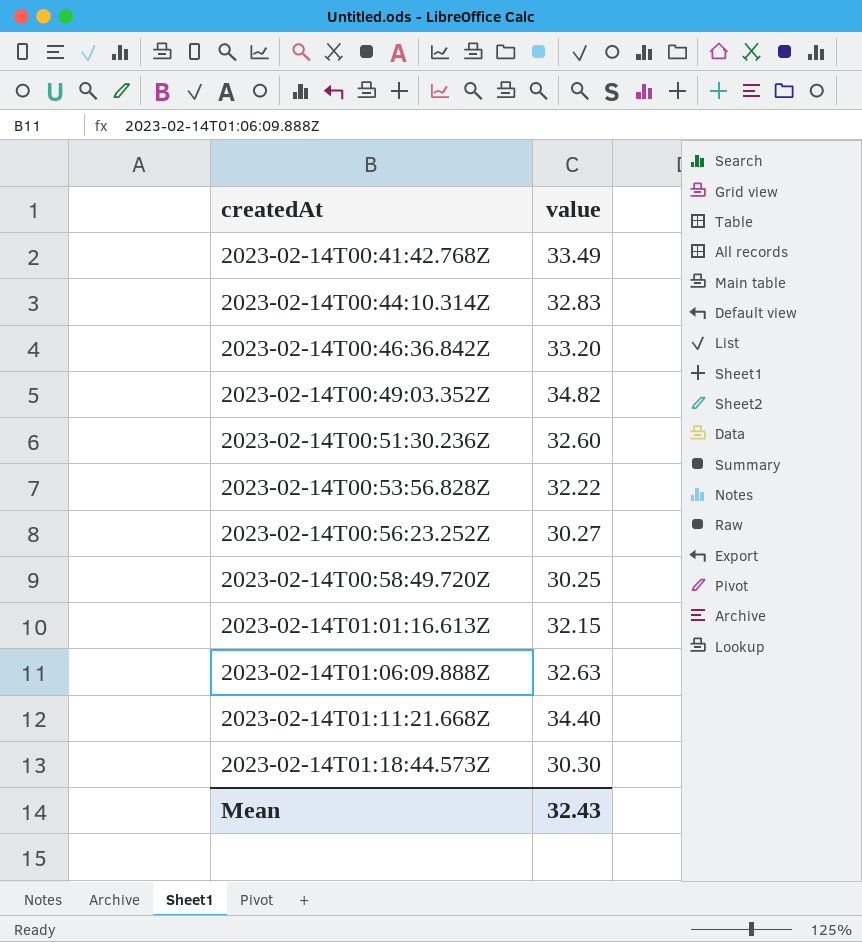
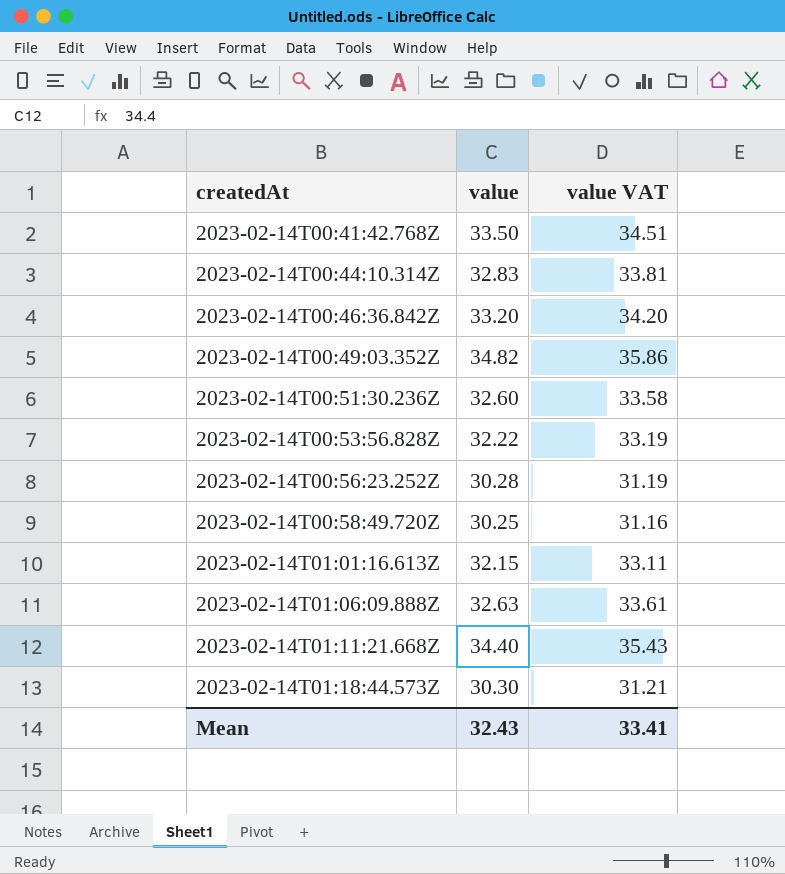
column value VAT | formula: none -> [value] * 1.03
2023-02-14T00:41:42.768Z | value: 33.49 -> 33.50
2023-02-14T00:56:23.252Z | value: 30.27 -> 30.28

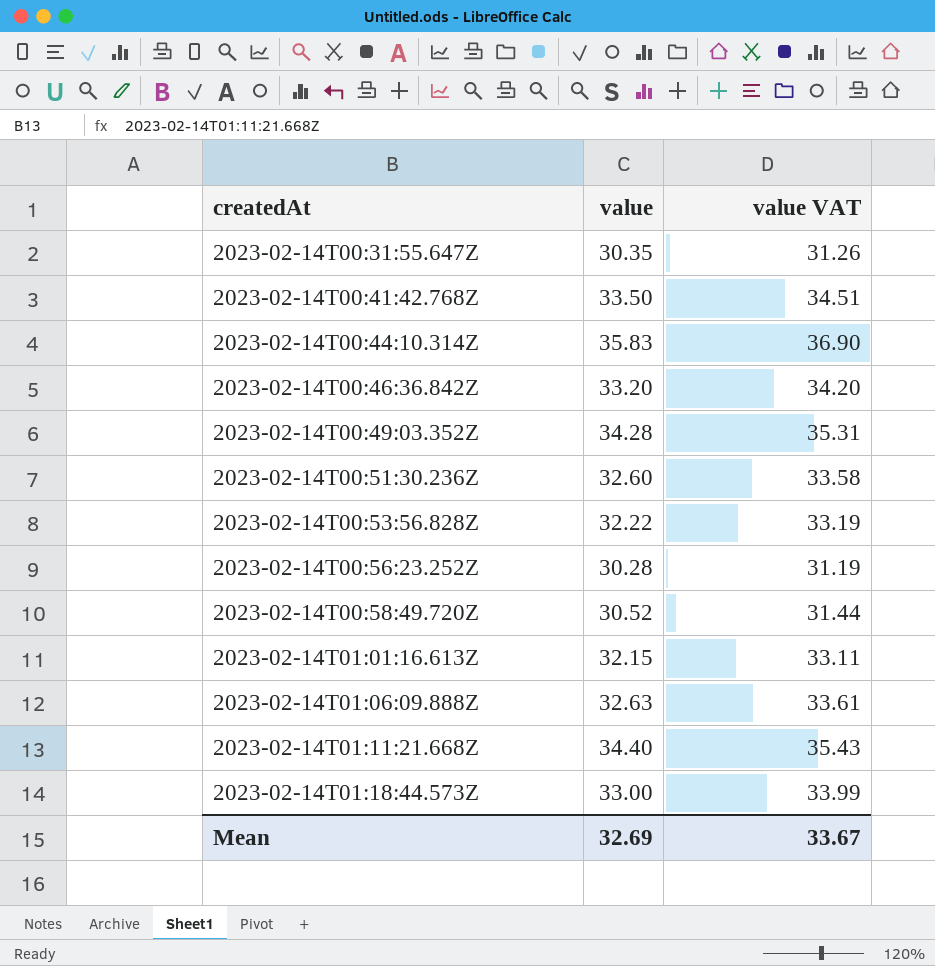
row 2023-02-14T00:31:55.647Z: none -> 30.35 | 31.26
2023-02-14T00:44:10.314Z | value: 32.83 -> 35.83
2023-02-14T00:44:10.314Z | value VAT: 33.81 -> 36.90
2023-02-14T00:49:03.352Z | value: 34.82 -> 34.28
2023-02-14T00:49:03.352Z | value VAT: 35.86 -> 35.31
2023-02-14T00:58:49.720Z | value: 30.25 -> 30.52
2023-02-14T00:58:49.720Z | value VAT: 31.16 -> 31.44
2023-02-14T01:18:44.573Z | value: 30.30 -> 33.00
2023-02-14T01:18:44.573Z | value VAT: 31.21 -> 33.99
Mean | value: 32.43 -> 32.69
Mean | value VAT: 33.41 -> 33.67

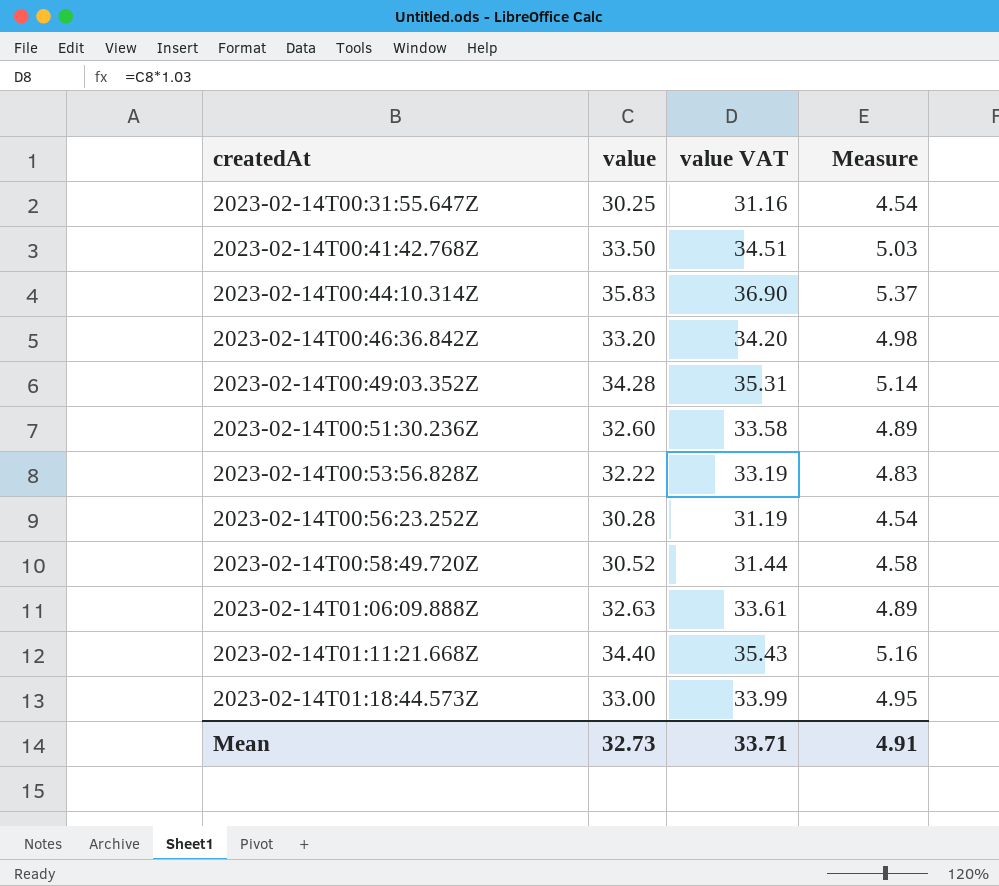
column Measure | formula: none -> [value] * 0.15
row 2023-02-14T01:01:16.613Z: 32.15 | 33.11 -> none
2023-02-14T00:31:55.647Z | value: 30.35 -> 30.25
2023-02-14T00:31:55.647Z | value VAT: 31.26 -> 31.16
Mean | value: 32.69 -> 32.73
Mean | value VAT: 33.67 -> 33.71

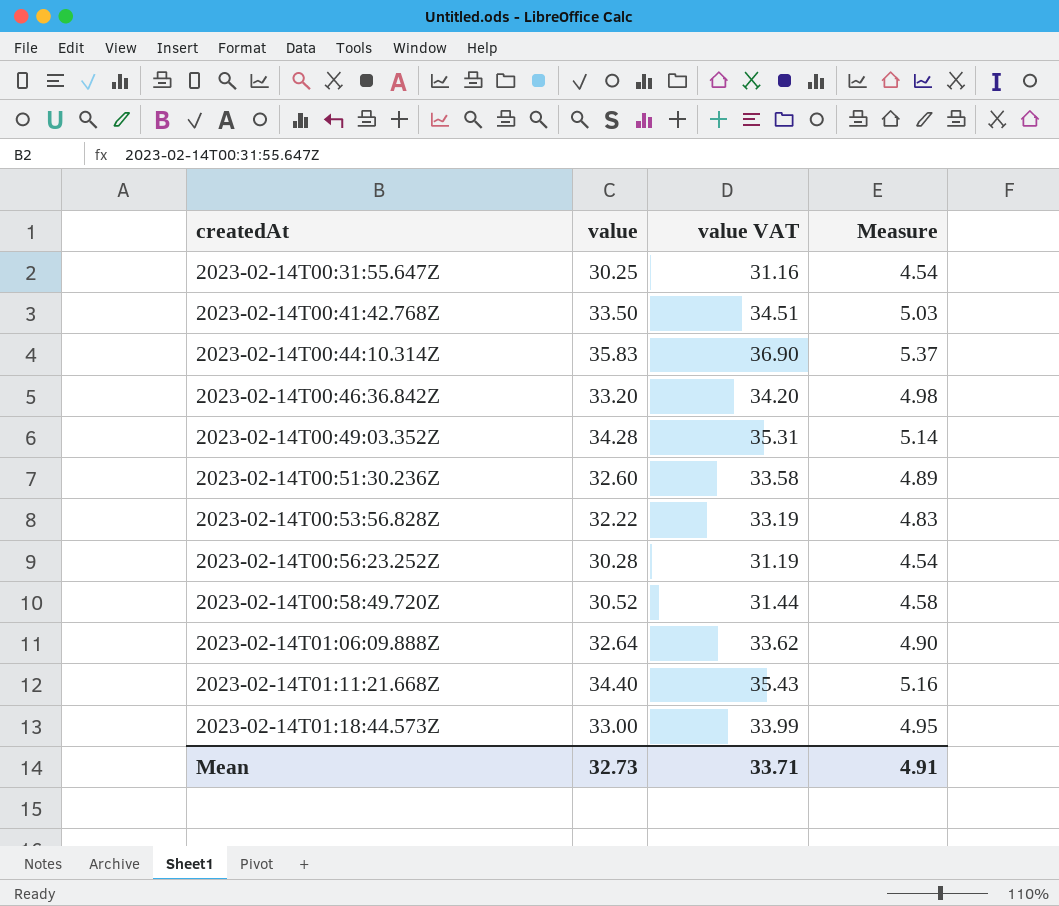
2023-02-14T01:06:09.888Z | value: 32.63 -> 32.64
2023-02-14T01:06:09.888Z | value VAT: 33.61 -> 33.62
2023-02-14T01:06:09.888Z | Measure: 4.89 -> 4.90

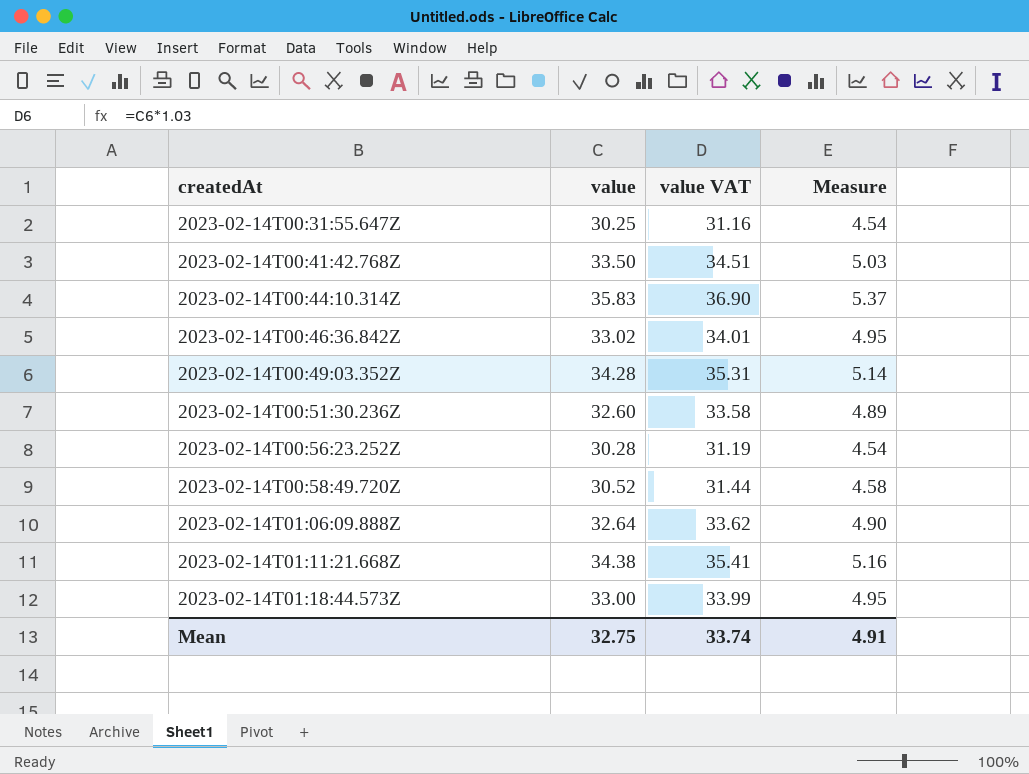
row 2023-02-14T00:53:56.828Z: 32.22 | 33.19 | 4.83 -> none
2023-02-14T00:46:36.842Z | value: 33.20 -> 33.02
2023-02-14T00:46:36.842Z | value VAT: 34.20 -> 34.01
2023-02-14T00:46:36.842Z | Measure: 4.98 -> 4.95
2023-02-14T01:11:21.668Z | value: 34.40 -> 34.38
2023-02-14T01:11:21.668Z | value VAT: 35.43 -> 35.41
Mean | value: 32.73 -> 32.75
Mean | value VAT: 33.71 -> 33.74

